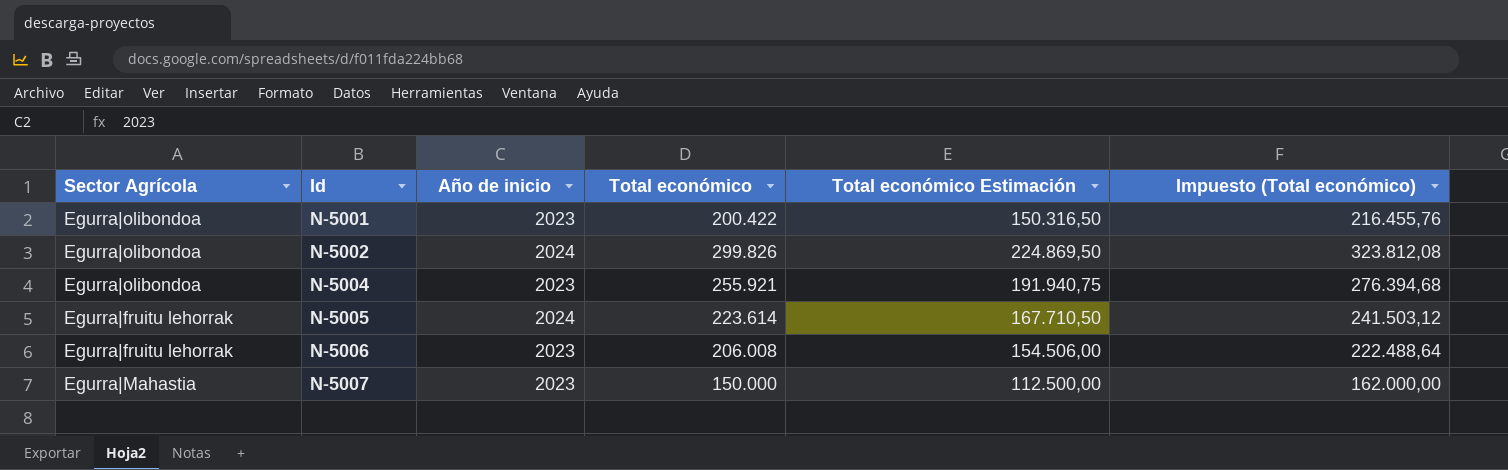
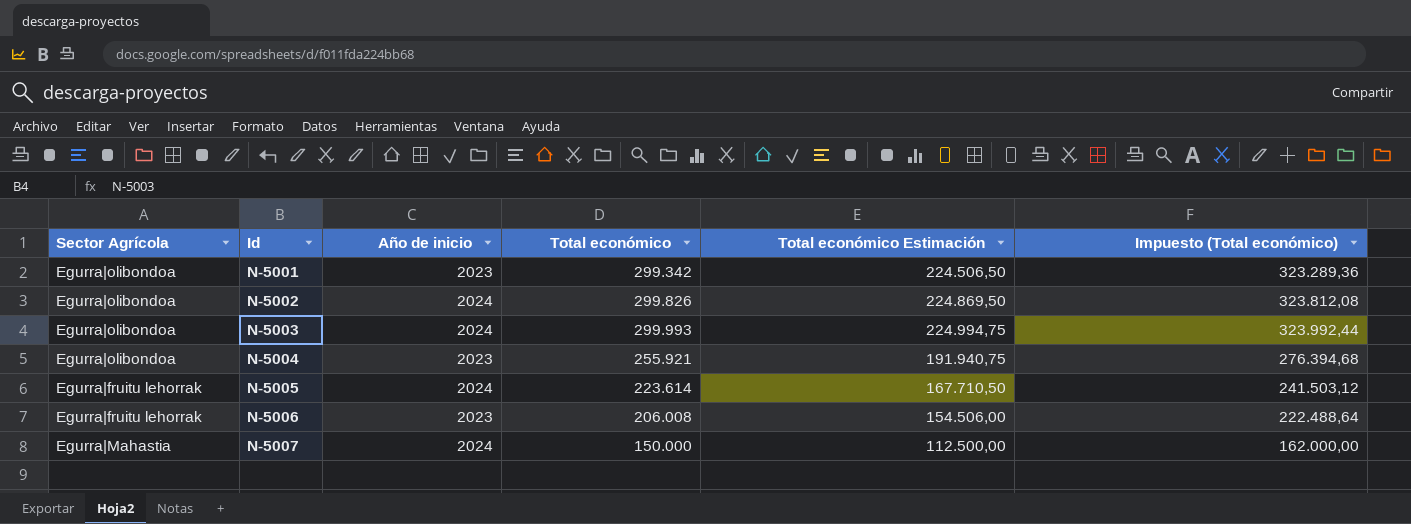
N-5001 | Total económico: 200.422 -> 299.342
N-5001 | Total económico Estimación: 150.316,50 -> 224.506,50
N-5001 | Impuesto (Total económico): 216.455,76 -> 323.289,36
row N-5003: none -> Egurra|olibondoa | 2024 | 299.993 | 224.994,75 | 323.992,44
N-5007 | Año de inicio: 2023 -> 2024

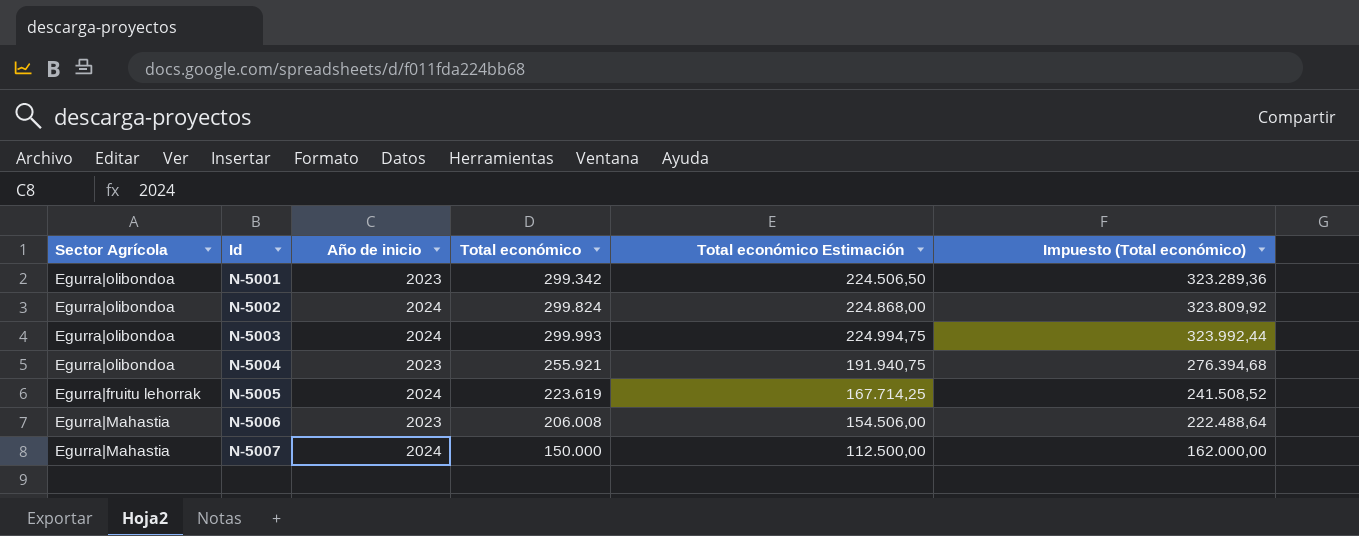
N-5002 | Total económico: 299.826 -> 299.824
N-5002 | Total económico Estimación: 224.869,50 -> 224.868,00
N-5002 | Impuesto (Total económico): 323.812,08 -> 323.809,92
N-5005 | Total económico: 223.614 -> 223.619
N-5005 | Total económico Estimación: 167.710,50 -> 167.714,25
N-5005 | Impuesto (Total económico): 241.503,12 -> 241.508,52
N-5006 | Sector Agrícola: Egurra|fruitu lehorrak -> Egurra|Mahastia

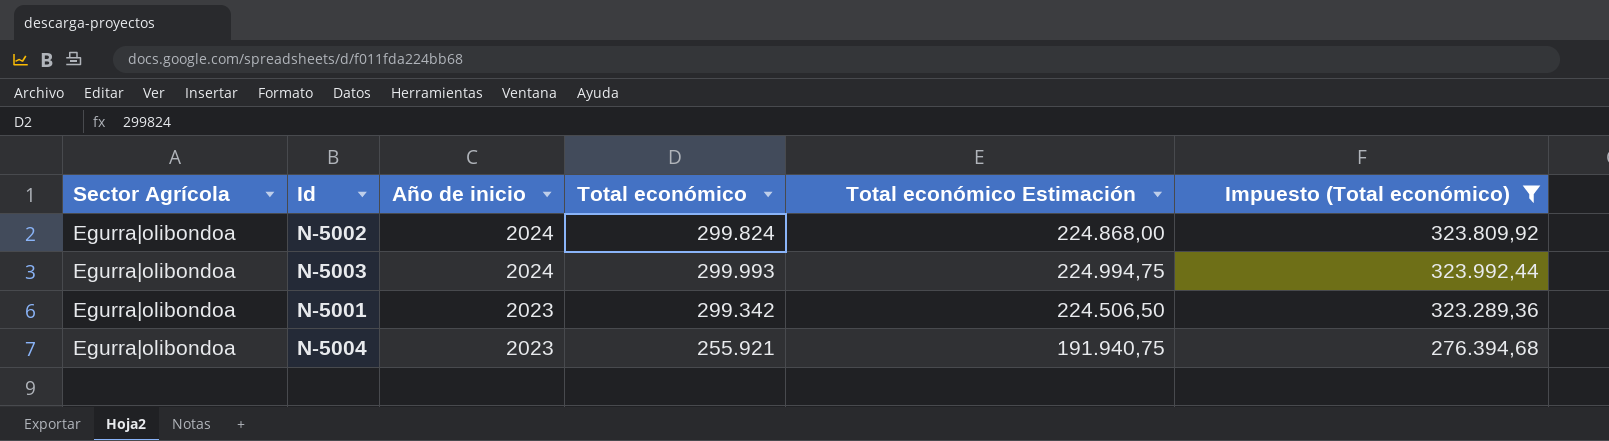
filter: none -> Impuesto (Total económico) >= 276.394,68
row order: Id ascending -> Año de inicio descending

